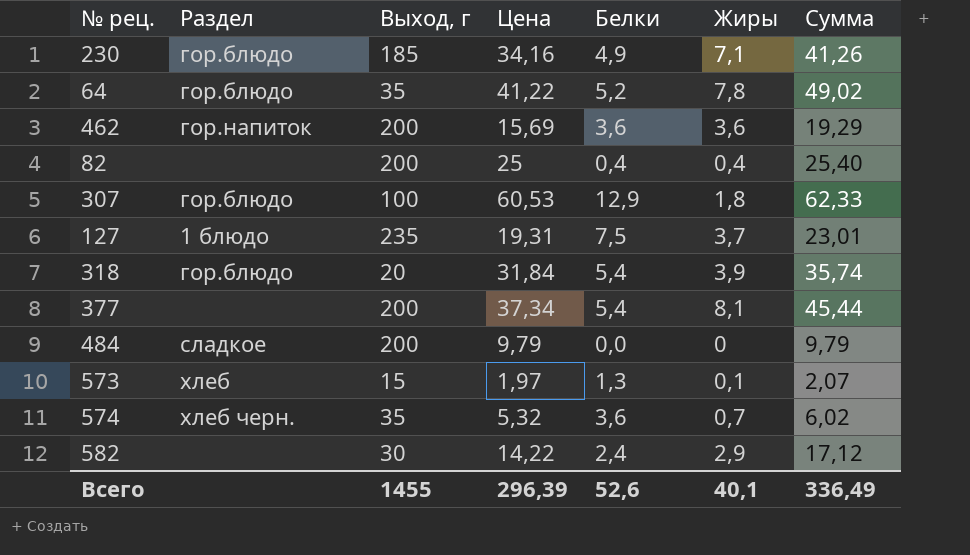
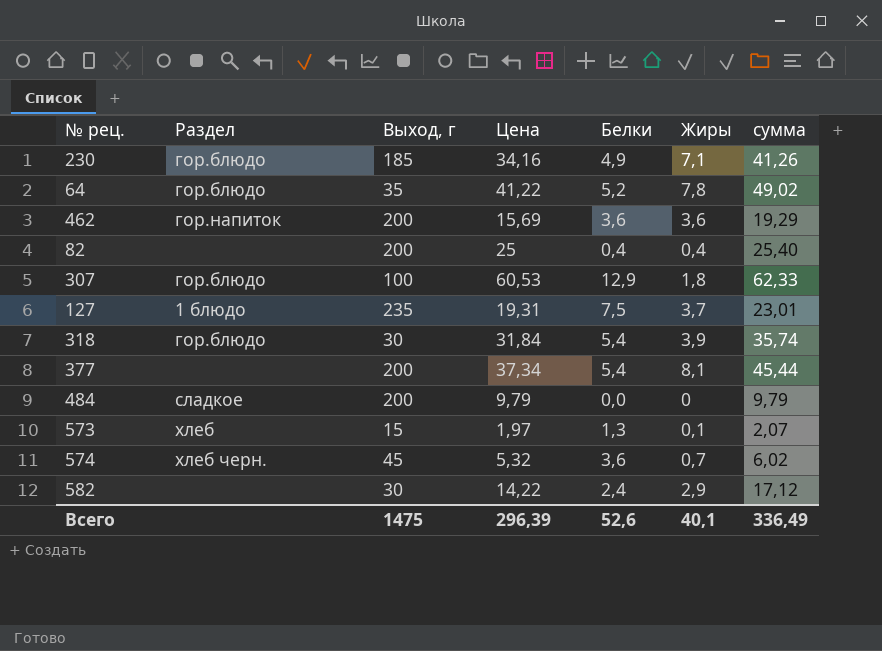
column name: Сумма -> сумма
318 | Выход, г: 20 -> 30
574 | Выход, г: 35 -> 45
Всего | Выход, г: 1455 -> 1475

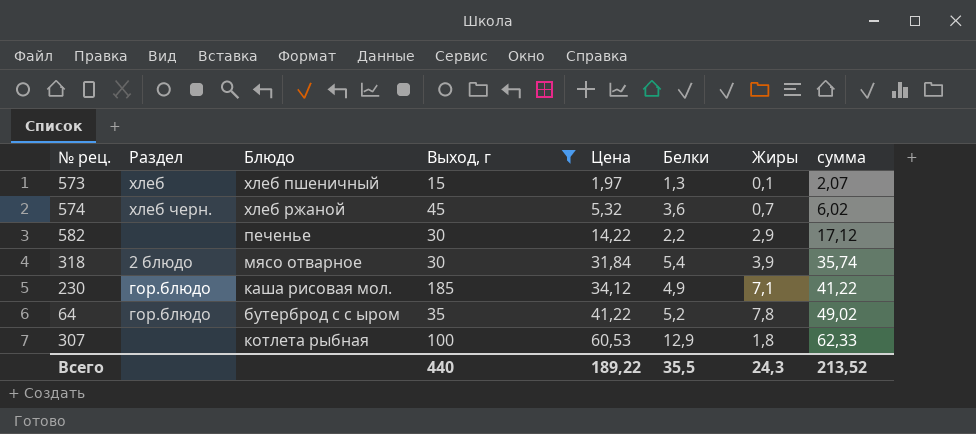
filter: none -> Выход, г <= 185
row order: none -> Цена ascending
column Блюдо | position: none -> 3
582 | Белки: 2,4 -> 2,2
318 | Раздел: гор.блюдо -> 2 блюдо
230 | Цена: 34,16 -> 34,12
230 | сумма: 41,26 -> 41,22
307 | Раздел: гор.блюдо -> none
Всего | Выход, г: 1475 -> 440
Всего | Цена: 296,39 -> 189,22
Всего | Белки: 52,6 -> 35,5
Всего | Жиры: 40,1 -> 24,3
Всего | сумма: 336,49 -> 213,52

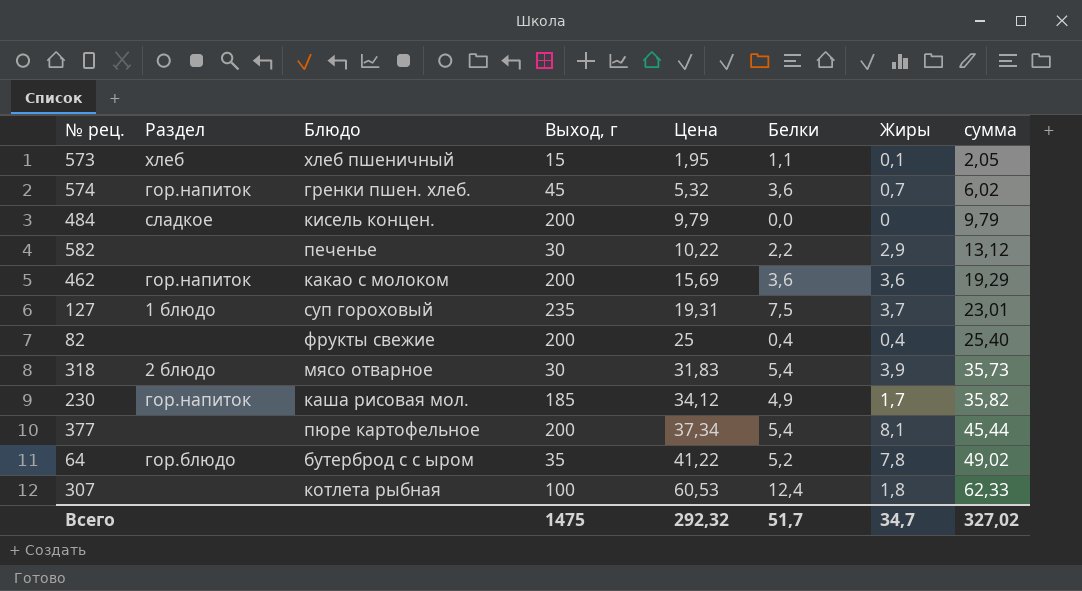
filter: Выход, г <= 185 -> none
573 | Цена: 1,97 -> 1,95
573 | Белки: 1,3 -> 1,1
573 | сумма: 2,07 -> 2,05
574 | Раздел: хлеб черн. -> гор.напиток
574 | Блюдо: хлеб ржаной -> гренки пшен. хлеб.
582 | Цена: 14,22 -> 10,22
582 | сумма: 17,12 -> 13,12
318 | Цена: 31,84 -> 31,83
318 | сумма: 35,74 -> 35,73
230 | Раздел: гор.блюдо -> гор.напиток
230 | Жиры: 7,1 -> 1,7
230 | сумма: 41,22 -> 35,82
307 | Белки: 12,9 -> 12,4
Всего | Выход, г: 440 -> 1475
Всего | Цена: 189,22 -> 292,32
Всего | Белки: 35,5 -> 51,7
Всего | Жиры: 24,3 -> 34,7
Всего | сумма: 213,52 -> 327,02

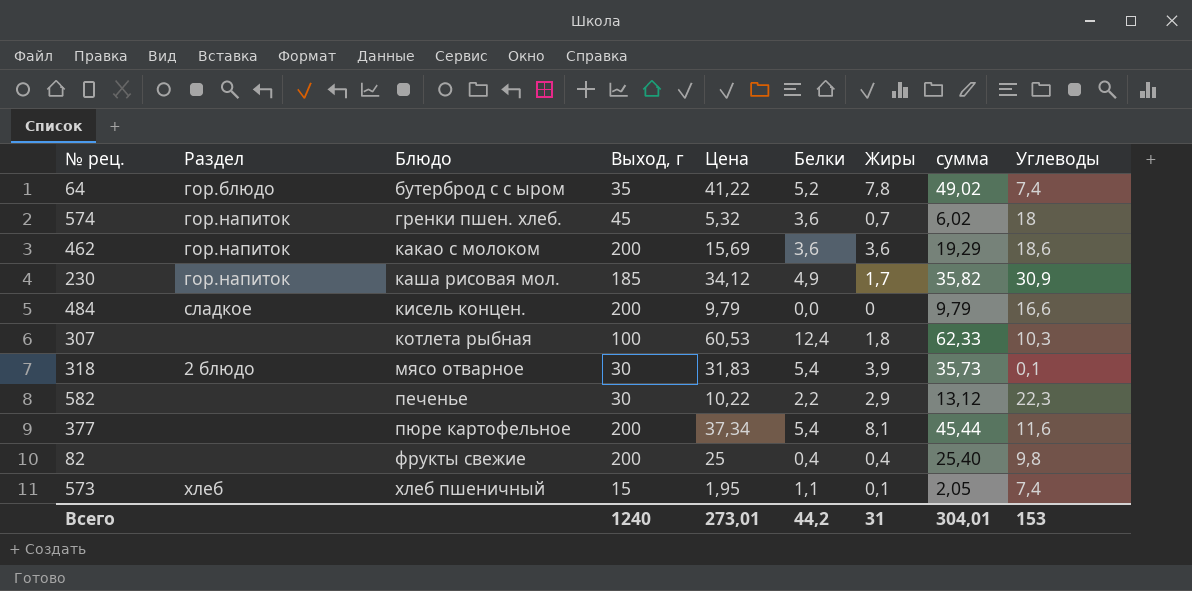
row order: Цена ascending -> Блюдо ascending
column Углеводы | position: none -> 9
row 127: 1 блюдо | суп гороховый | 235 | 19,31 | 7,5 | 3,7 | 23,01 -> none
Всего | Выход, г: 1475 -> 1240
Всего | Цена: 292,32 -> 273,01
Всего | Белки: 51,7 -> 44,2
Всего | Жиры: 34,7 -> 31
Всего | сумма: 327,02 -> 304,01

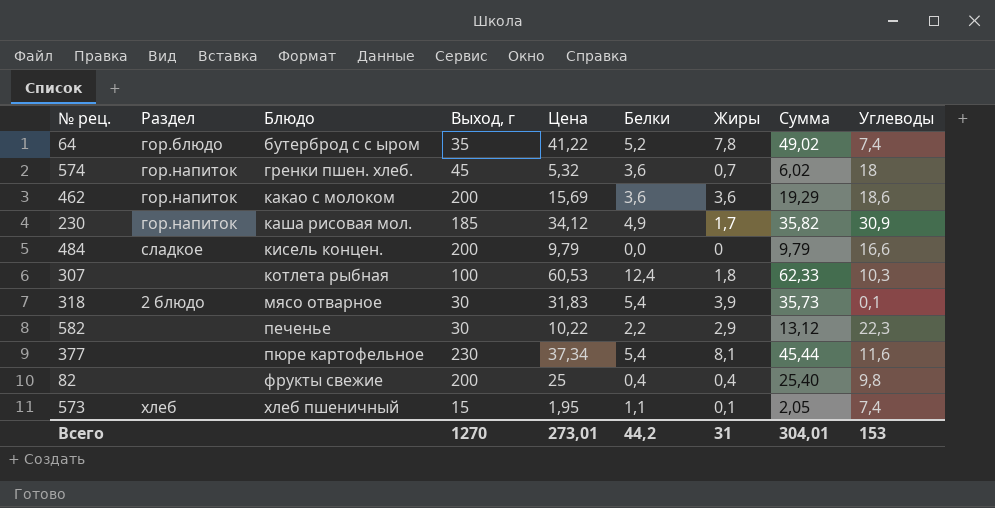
column name: сумма -> Сумма
377 | Выход, г: 200 -> 230
Всего | Выход, г: 1240 -> 1270

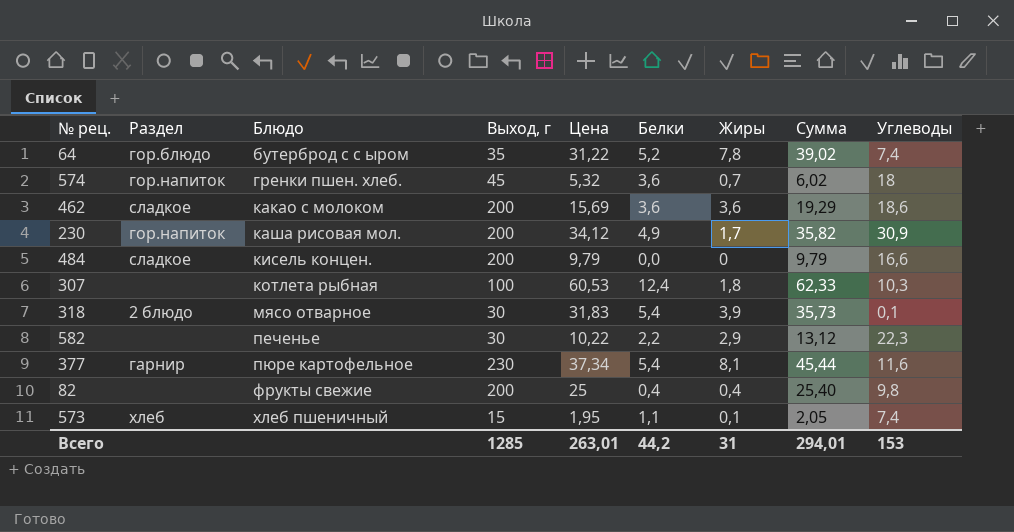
64 | Цена: 41,22 -> 31,22
64 | Сумма: 49,02 -> 39,02
462 | Раздел: гор.напиток -> сладкое
230 | Выход, г: 185 -> 200
377 | Раздел: none -> гарнир
Всего | Выход, г: 1270 -> 1285
Всего | Цена: 273,01 -> 263,01
Всего | Сумма: 304,01 -> 294,01

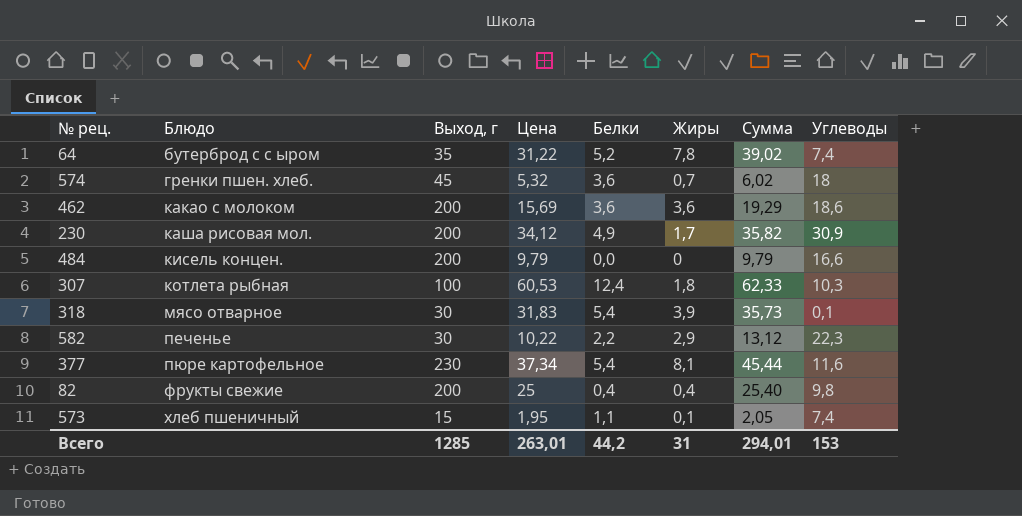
column Раздел | position: 2 -> none

